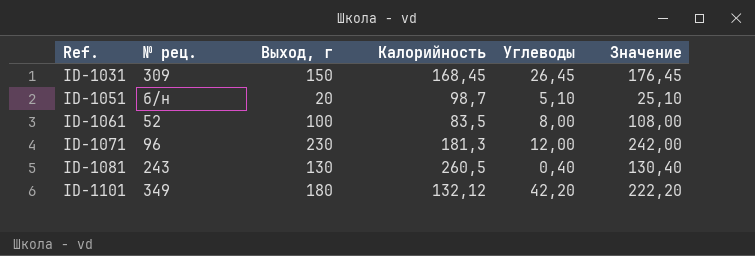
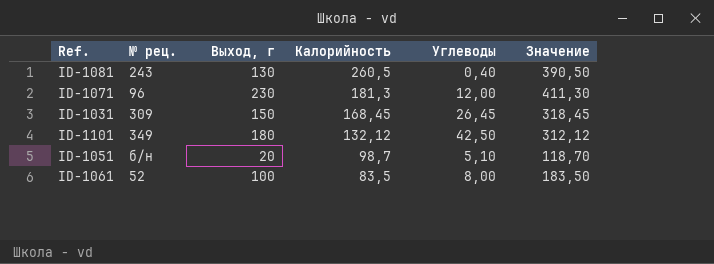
row order: Ref. ascending -> Калорийность descending
column Значение | formula: [Выход, г] + [Углеводы] -> [Выход, г] + [Калорийность]
ID-1101 | Углеводы: 42,20 -> 42,50

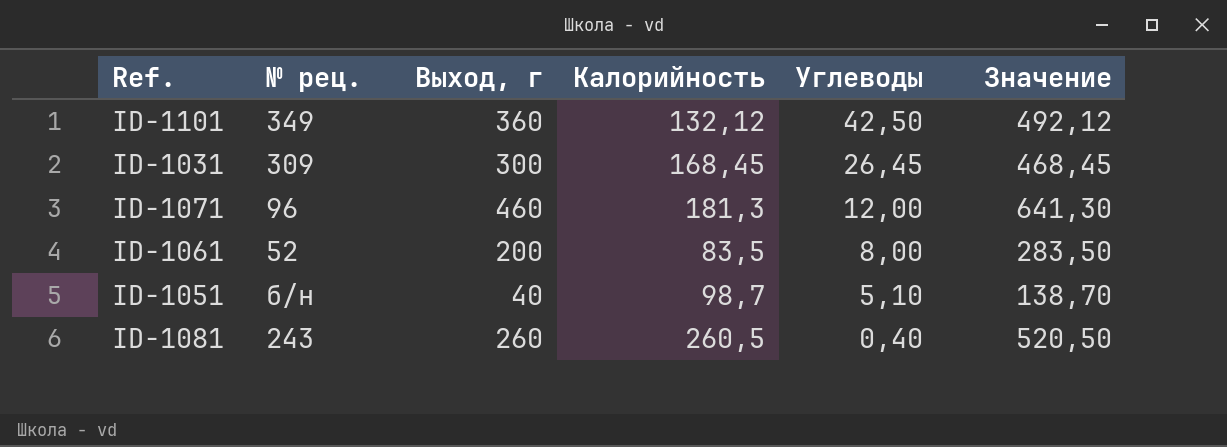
row order: Калорийность descending -> Углеводы descending
ID-1101 | Выход, г: 180 -> 360
ID-1101 | Значение: 312,12 -> 492,12
ID-1031 | Выход, г: 150 -> 300
ID-1031 | Значение: 318,45 -> 468,45
ID-1071 | Выход, г: 230 -> 460
ID-1071 | Значение: 411,30 -> 641,30
ID-1061 | Выход, г: 100 -> 200
ID-1061 | Значение: 183,50 -> 283,50
ID-1051 | Выход, г: 20 -> 40
ID-1051 | Значение: 118,70 -> 138,70
ID-1081 | Выход, г: 130 -> 260
ID-1081 | Значение: 390,50 -> 520,50

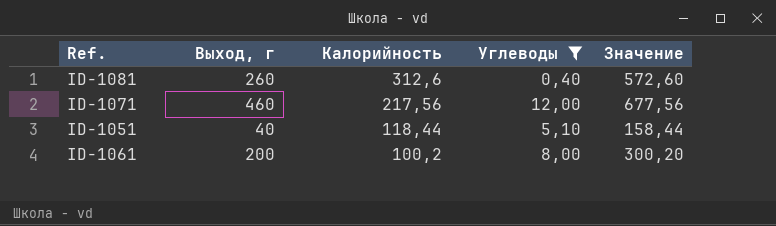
filter: none -> Углеводы <= 12,00
row order: Углеводы descending -> Калорийность descending
column № рец. | position: 2 -> none
ID-1081 | Калорийность: 260,5 -> 312,6
ID-1081 | Значение: 520,50 -> 572,60
ID-1071 | Калорийность: 181,3 -> 217,56
ID-1071 | Значение: 641,30 -> 677,56
ID-1051 | Калорийность: 98,7 -> 118,44
ID-1051 | Значение: 138,70 -> 158,44
ID-1061 | Калорийность: 83,5 -> 100,2
ID-1061 | Значение: 283,50 -> 300,20

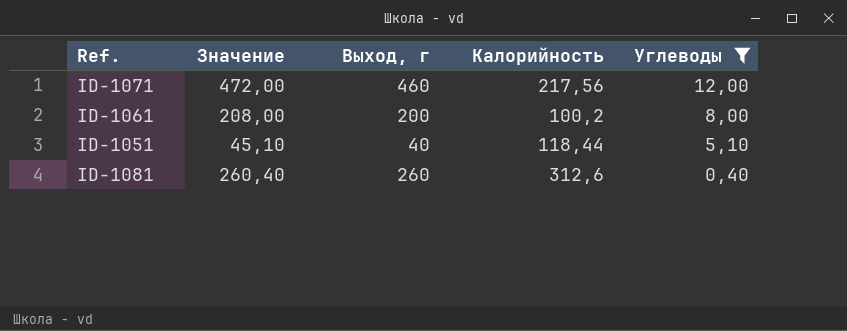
row order: Калорийность descending -> Углеводы descending
column Значение | formula: [Выход, г] + [Калорийность] -> [Выход, г] + [Углеводы]
column Значение | position: 5 -> 2

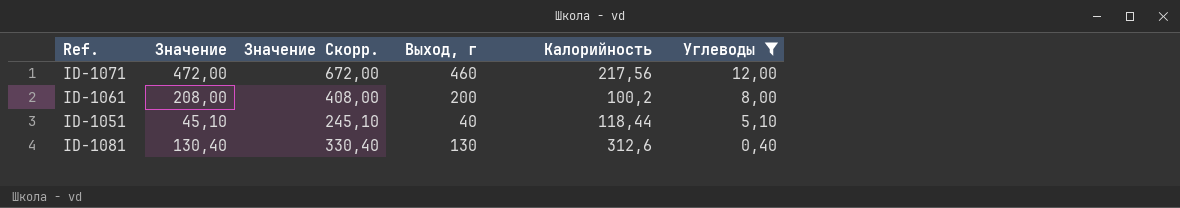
column Значение Скорр. | formula: none -> [Значение] + 200
ID-1081 | Значение: 260,40 -> 130,40
ID-1081 | Выход, г: 260 -> 130

